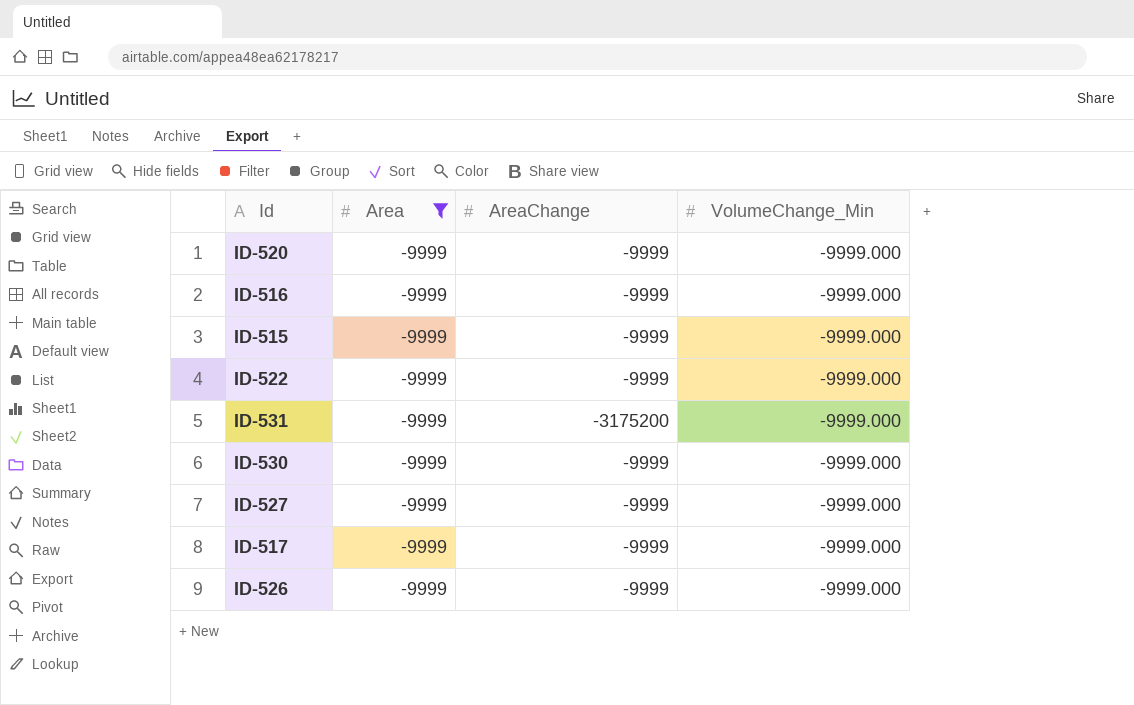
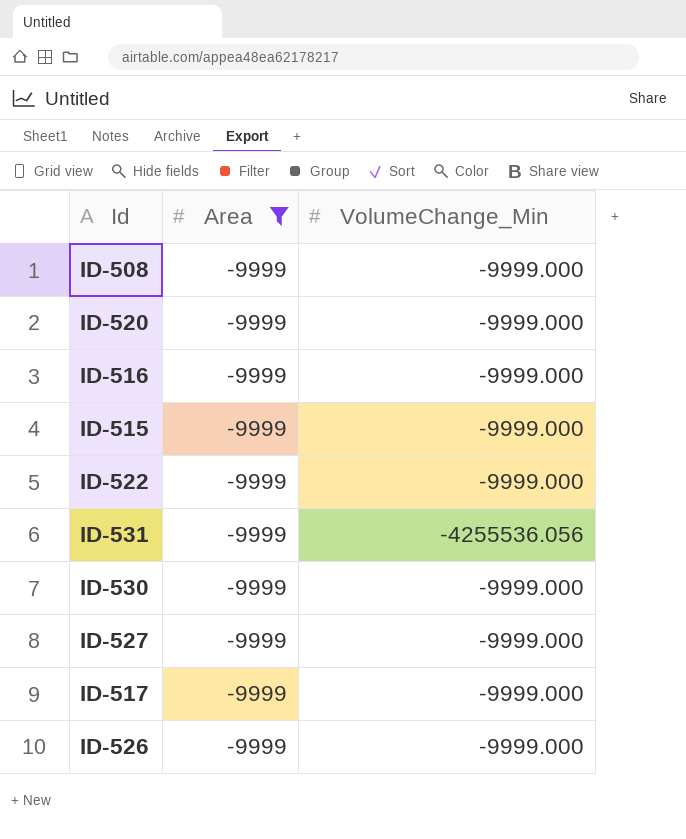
column AreaChange | position: 3 -> none
row ID-508: none -> -9999 | -9999.000
ID-531 | VolumeChange_Min: -9999.000 -> -4255536.056

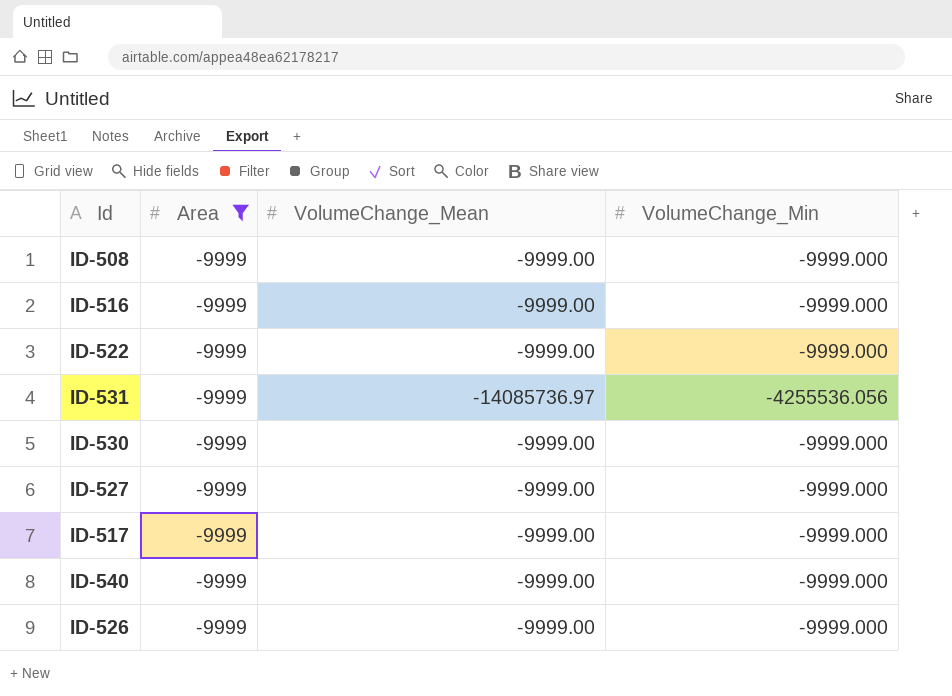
column VolumeChange_Mean | position: none -> 3
row ID-520: -9999 | -9999.000 -> none
row ID-515: -9999 | -9999.000 -> none
row ID-540: none -> -9999 | -9999.00 | -9999.000

